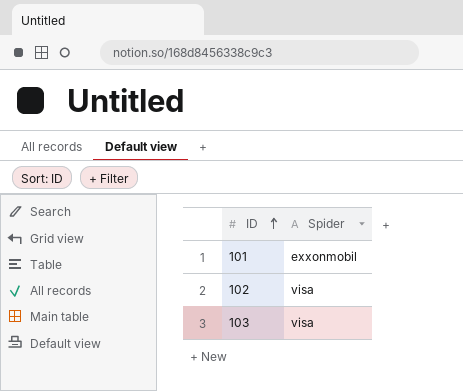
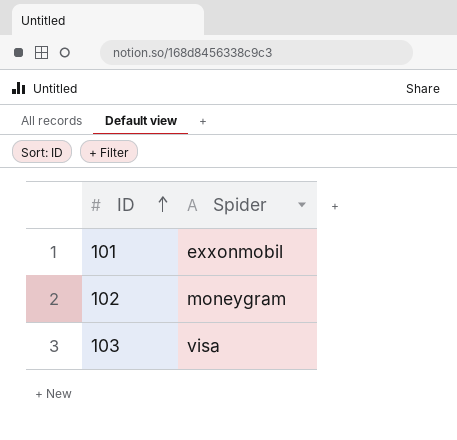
102 | Spider: visa -> moneygram

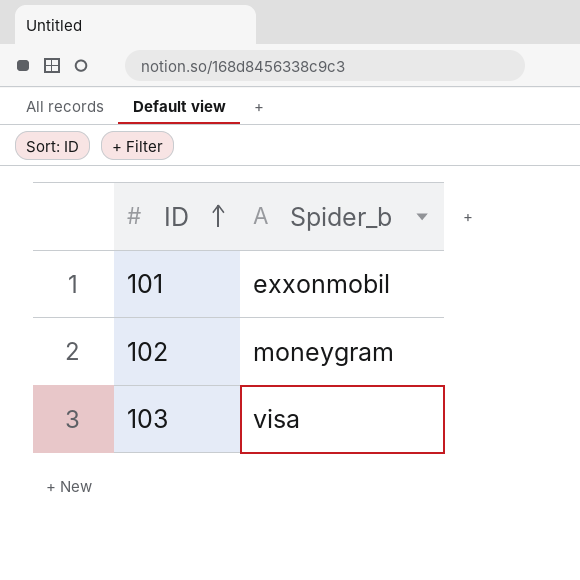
column name: Spider -> Spider_b

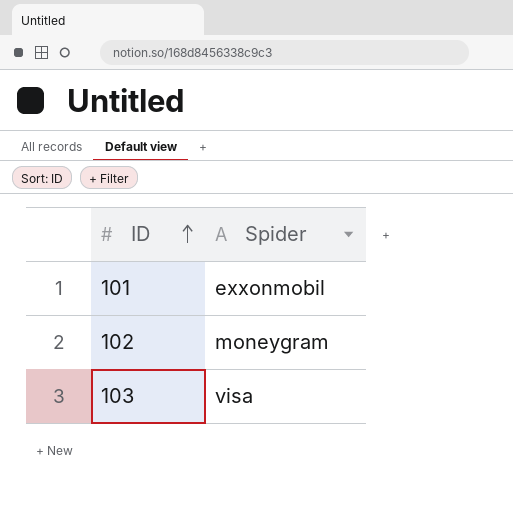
column name: Spider_b -> Spider

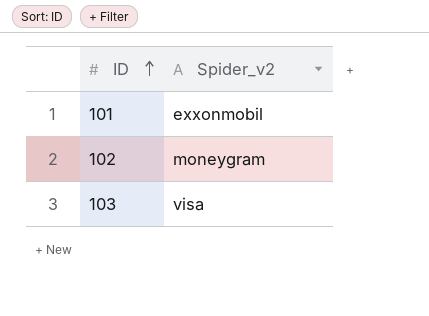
column name: Spider -> Spider_v2

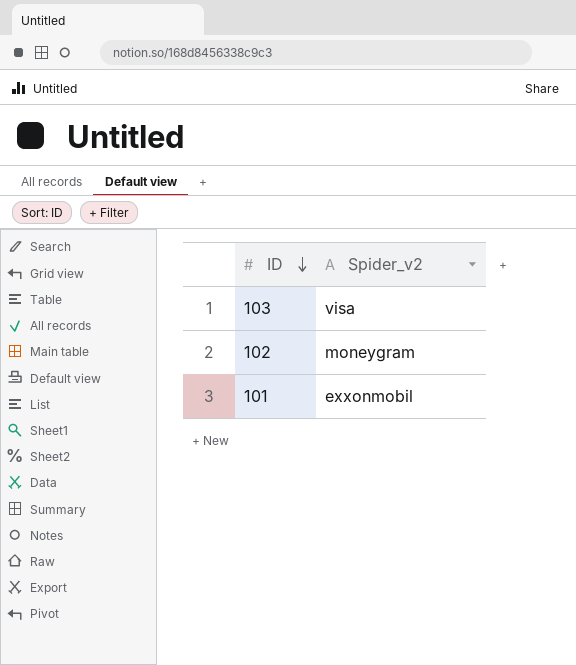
row order: ID ascending -> ID descending

